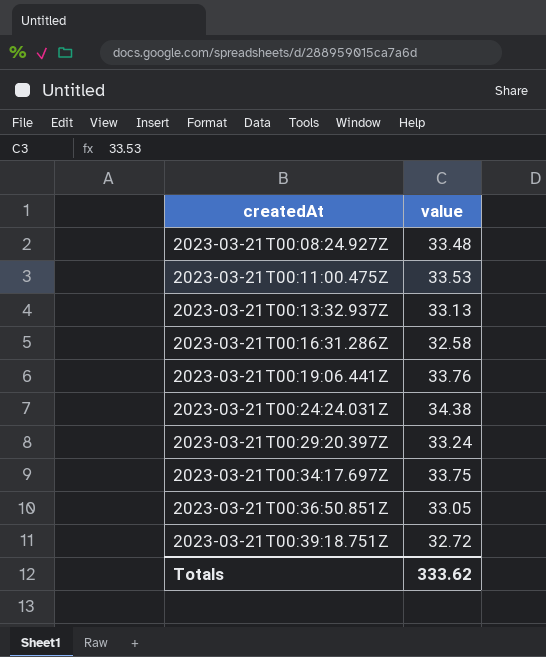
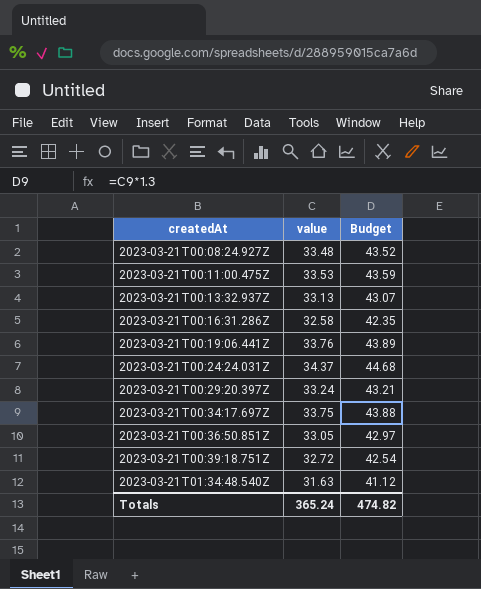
column Budget | formula: none -> [value] * 1.3
2023-03-21T00:24:24.031Z | value: 34.38 -> 34.37
row 2023-03-21T01:34:48.540Z: none -> 31.63 | 41.12
Totals | value: 333.62 -> 365.24

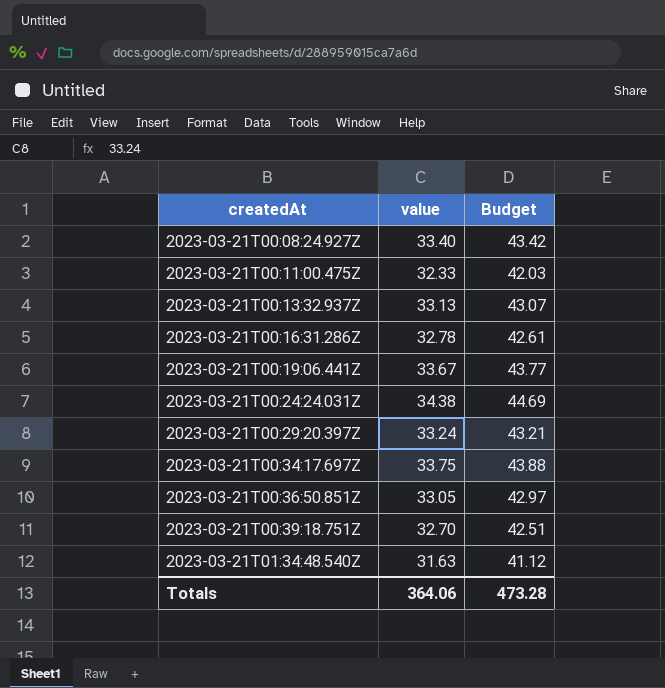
2023-03-21T00:08:24.927Z | value: 33.48 -> 33.40
2023-03-21T00:08:24.927Z | Budget: 43.52 -> 43.42
2023-03-21T00:11:00.475Z | value: 33.53 -> 32.33
2023-03-21T00:11:00.475Z | Budget: 43.59 -> 42.03
2023-03-21T00:16:31.286Z | value: 32.58 -> 32.78
2023-03-21T00:16:31.286Z | Budget: 42.35 -> 42.61
2023-03-21T00:19:06.441Z | value: 33.76 -> 33.67
2023-03-21T00:19:06.441Z | Budget: 43.89 -> 43.77
2023-03-21T00:24:24.031Z | value: 34.37 -> 34.38
2023-03-21T00:24:24.031Z | Budget: 44.68 -> 44.69
2023-03-21T00:39:18.751Z | value: 32.72 -> 32.70
2023-03-21T00:39:18.751Z | Budget: 42.54 -> 42.51
Totals | value: 365.24 -> 364.06
Totals | Budget: 474.82 -> 473.28

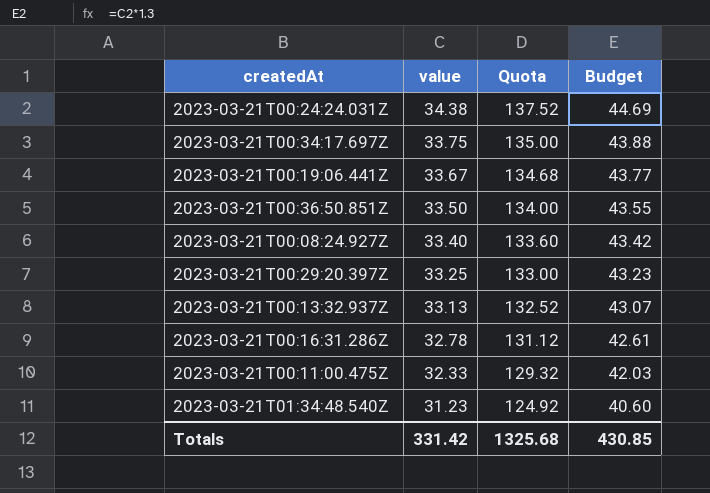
row order: createdAt ascending -> value descending
column Quota | formula: none -> [value] * 4
row 2023-03-21T00:39:18.751Z: 32.70 | 42.51 -> none
2023-03-21T00:36:50.851Z | value: 33.05 -> 33.50
2023-03-21T00:36:50.851Z | Budget: 42.97 -> 43.55
2023-03-21T00:29:20.397Z | value: 33.24 -> 33.25
2023-03-21T00:29:20.397Z | Budget: 43.21 -> 43.23
2023-03-21T01:34:48.540Z | value: 31.63 -> 31.23
2023-03-21T01:34:48.540Z | Budget: 41.12 -> 40.60
Totals | value: 364.06 -> 331.42
Totals | Budget: 473.28 -> 430.85

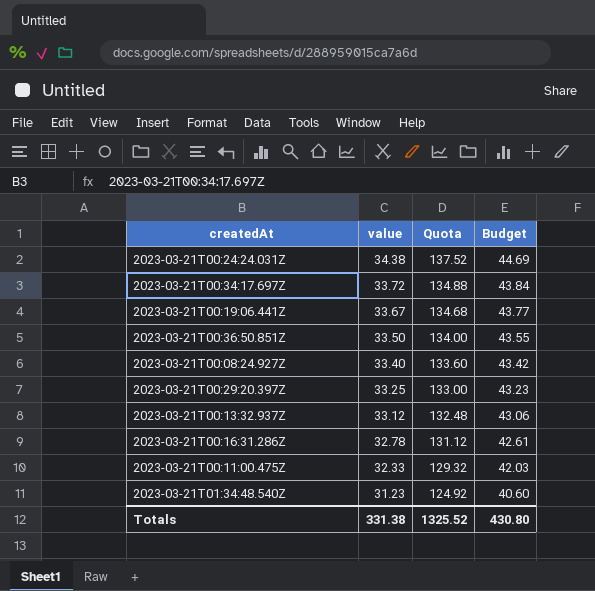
2023-03-21T00:34:17.697Z | value: 33.75 -> 33.72
2023-03-21T00:34:17.697Z | Quota: 135.00 -> 134.88
2023-03-21T00:34:17.697Z | Budget: 43.88 -> 43.84
2023-03-21T00:13:32.937Z | value: 33.13 -> 33.12
2023-03-21T00:13:32.937Z | Quota: 132.52 -> 132.48
2023-03-21T00:13:32.937Z | Budget: 43.07 -> 43.06
Totals | value: 331.42 -> 331.38
Totals | Quota: 1325.68 -> 1325.52
Totals | Budget: 430.85 -> 430.80

